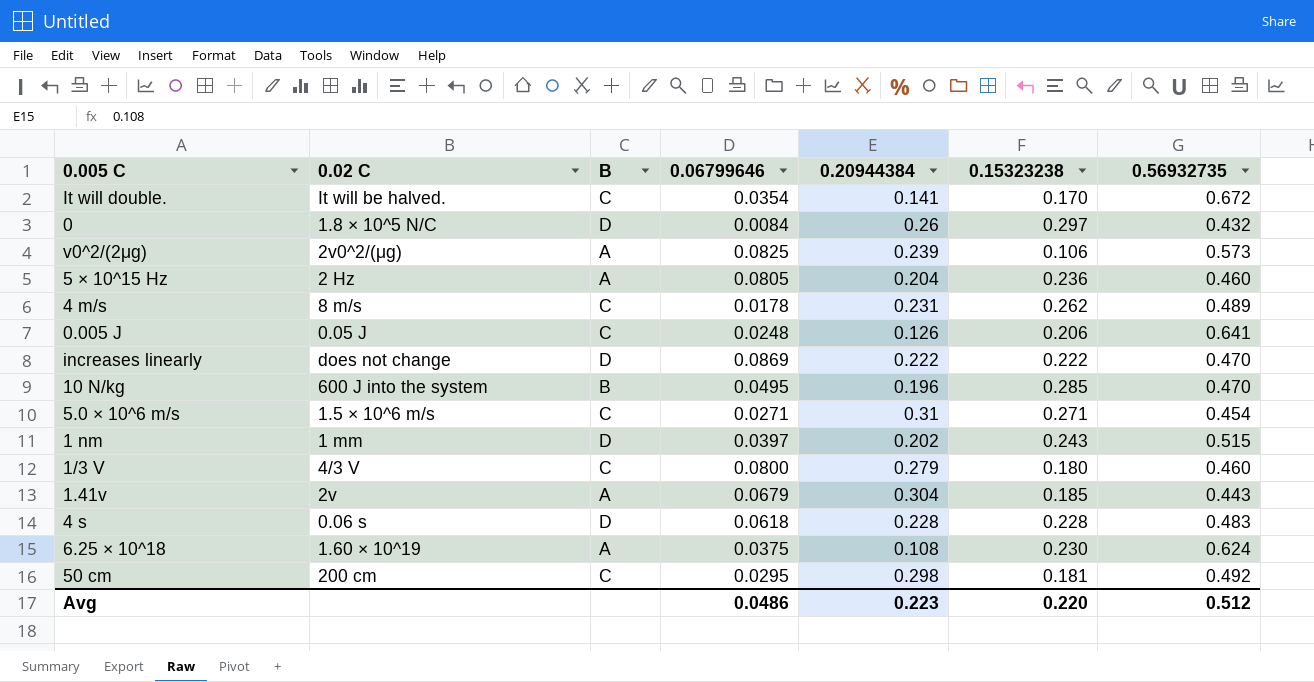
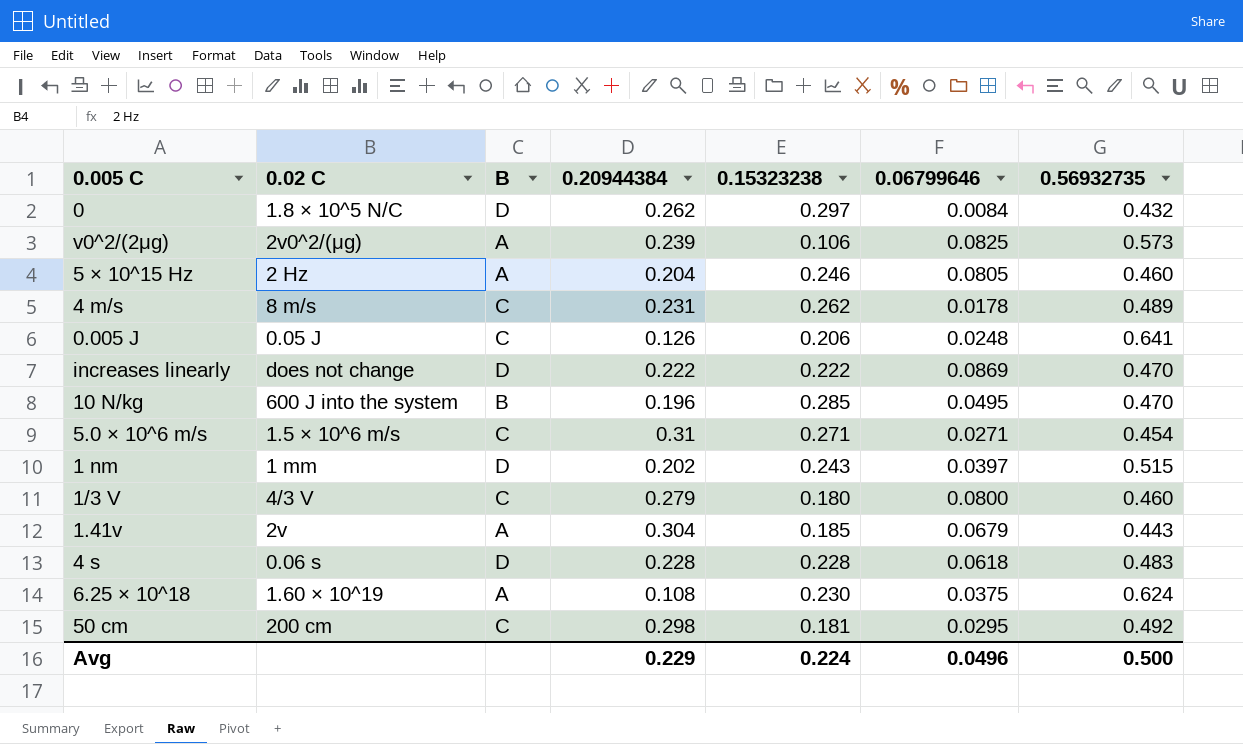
column 0.06799646 | position: 4 -> 6
row It will double.: It will be halved. | C | 0.0354 | 0.141 | 0.170 | 0.672 -> none
0 | 0.20944384: 0.26 -> 0.262
5 × 10^15 Hz | 0.15323238: 0.236 -> 0.246
Avg | 0.20944384: 0.223 -> 0.229
Avg | 0.15323238: 0.220 -> 0.224
Avg | 0.06799646: 0.0486 -> 0.0496
Avg | 0.56932735: 0.512 -> 0.500

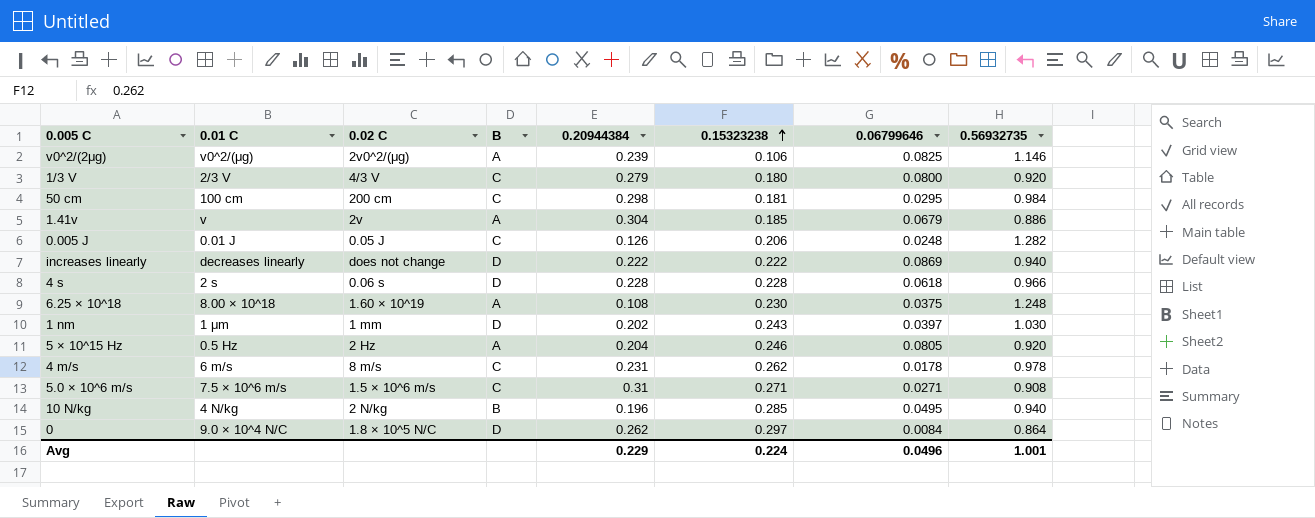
row order: none -> 0.15323238 ascending
column 0.01 C | position: none -> 2
v0^2/(2μg) | 0.56932735: 0.573 -> 1.146
1/3 V | 0.56932735: 0.460 -> 0.920
50 cm | 0.56932735: 0.492 -> 0.984
1.41v | 0.56932735: 0.443 -> 0.886
0.005 J | 0.56932735: 0.641 -> 1.282
increases linearly | 0.56932735: 0.470 -> 0.940
4 s | 0.56932735: 0.483 -> 0.966
6.25 × 10^18 | 0.56932735: 0.624 -> 1.248
1 nm | 0.56932735: 0.515 -> 1.030
5 × 10^15 Hz | 0.56932735: 0.460 -> 0.920
4 m/s | 0.56932735: 0.489 -> 0.978
5.0 × 10^6 m/s | 0.56932735: 0.454 -> 0.908
10 N/kg | 0.02 C: 600 J into the system -> 2 N/kg
10 N/kg | 0.56932735: 0.470 -> 0.940
0 | 0.56932735: 0.432 -> 0.864
Avg | 0.56932735: 0.500 -> 1.001

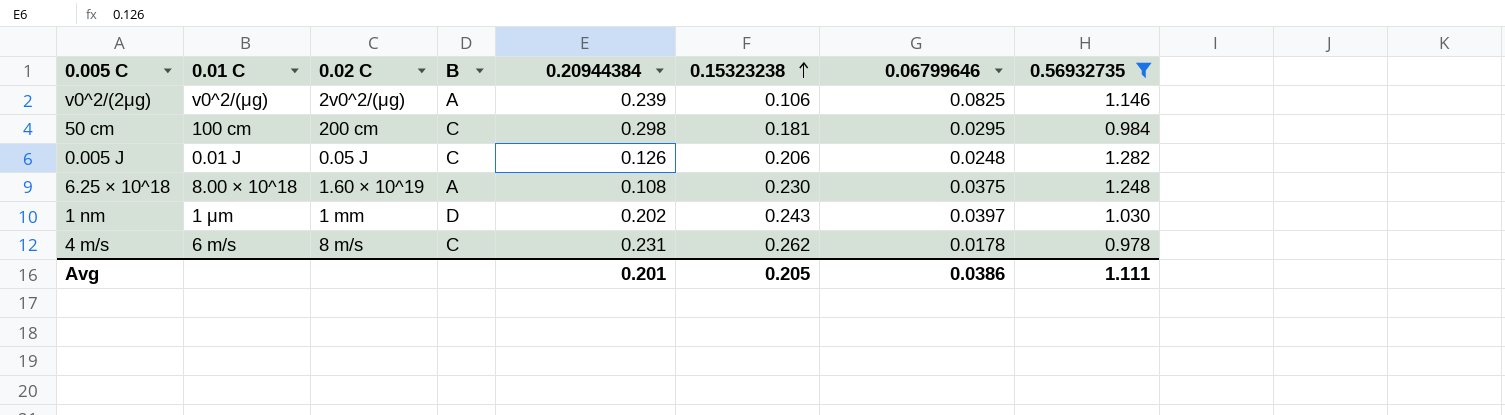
filter: none -> 0.56932735 >= 0.978
Avg | 0.20944384: 0.229 -> 0.201
Avg | 0.15323238: 0.224 -> 0.205
Avg | 0.06799646: 0.0496 -> 0.0386
Avg | 0.56932735: 1.001 -> 1.111

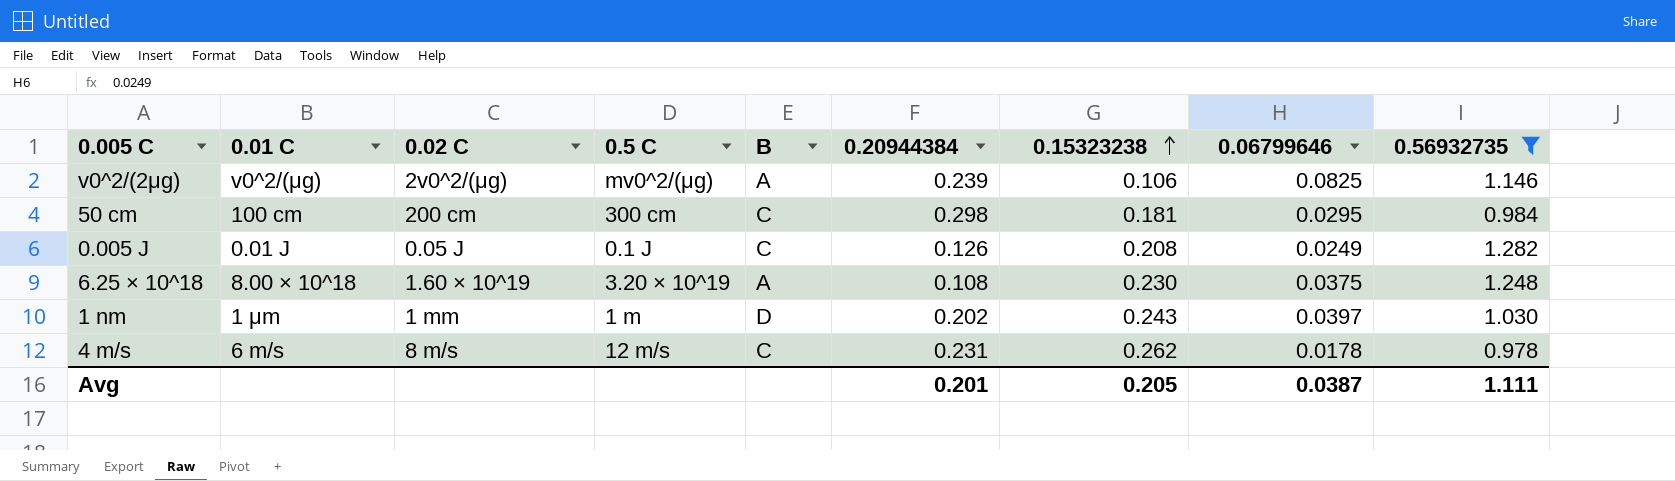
column 0.5 C | position: none -> 4
0.005 J | 0.15323238: 0.206 -> 0.208
0.005 J | 0.06799646: 0.0248 -> 0.0249
Avg | 0.06799646: 0.0386 -> 0.0387

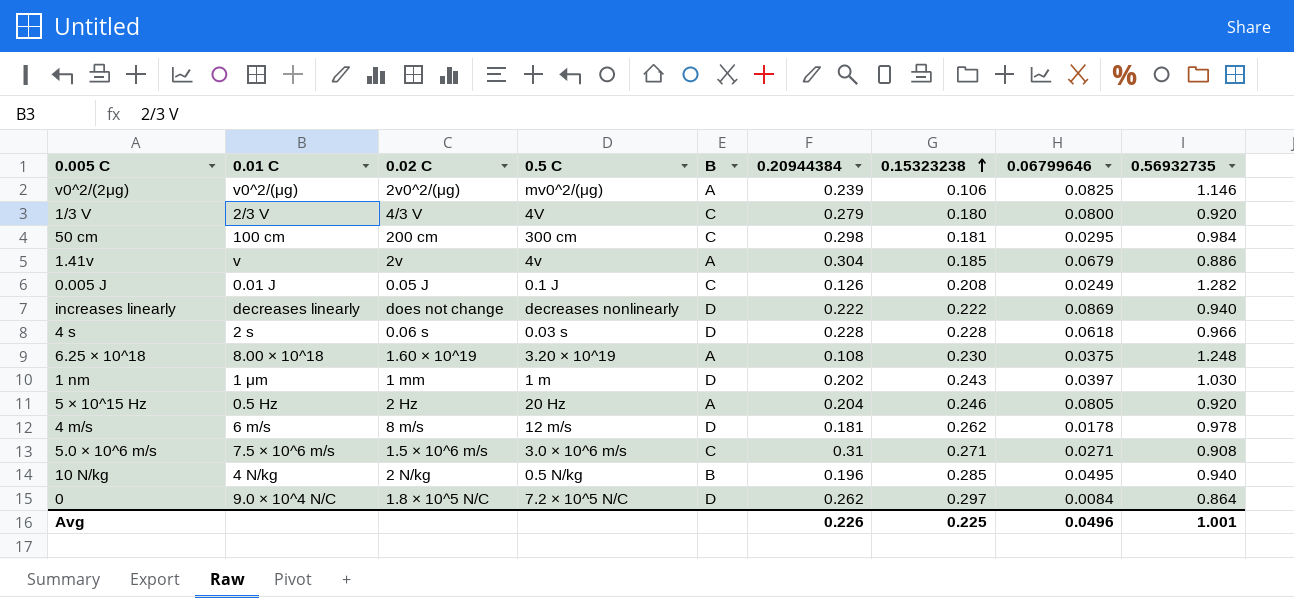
filter: 0.56932735 >= 0.978 -> none
4 m/s | B: C -> D
4 m/s | 0.20944384: 0.231 -> 0.181
Avg | 0.20944384: 0.201 -> 0.226
Avg | 0.15323238: 0.205 -> 0.225
Avg | 0.06799646: 0.0387 -> 0.0496
Avg | 0.56932735: 1.111 -> 1.001

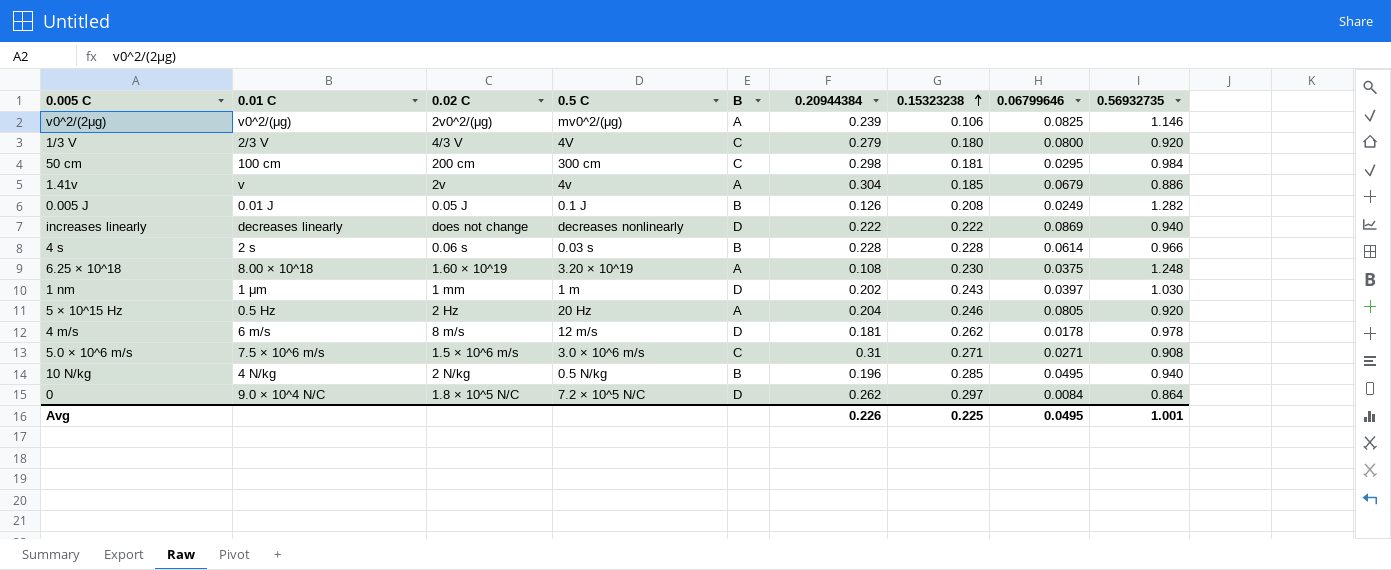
0.005 J | B: C -> B
4 s | B: D -> B
4 s | 0.06799646: 0.0618 -> 0.0614
Avg | 0.06799646: 0.0496 -> 0.0495

